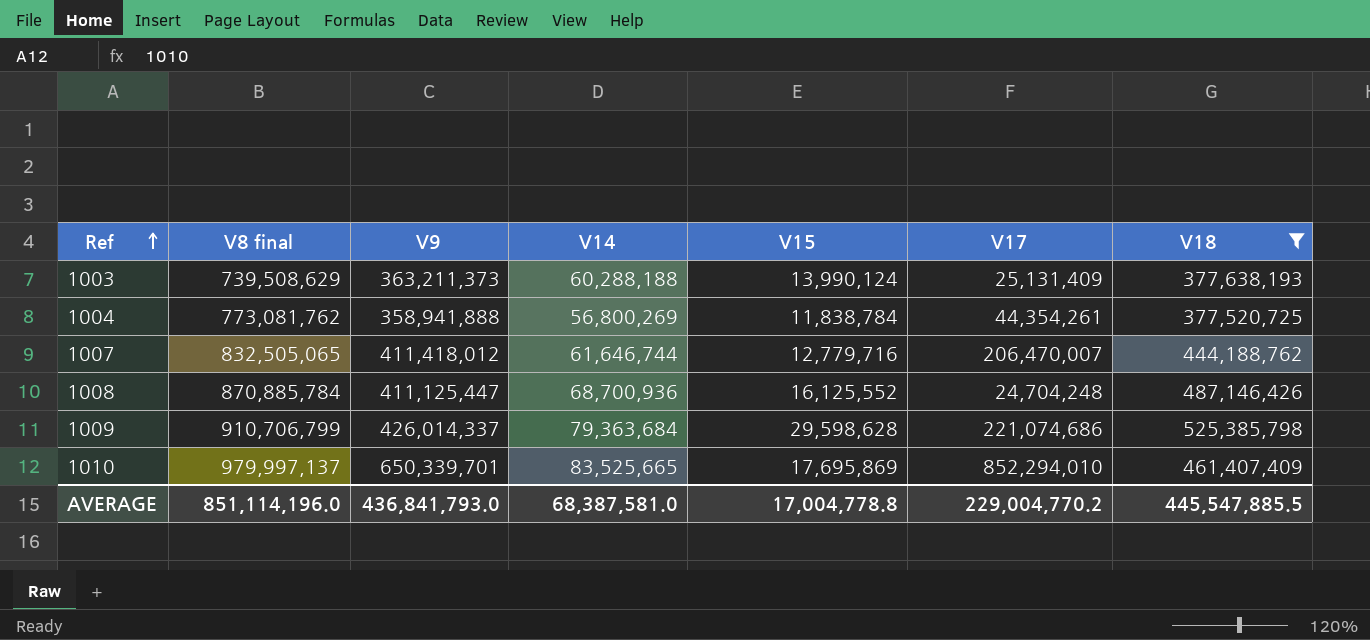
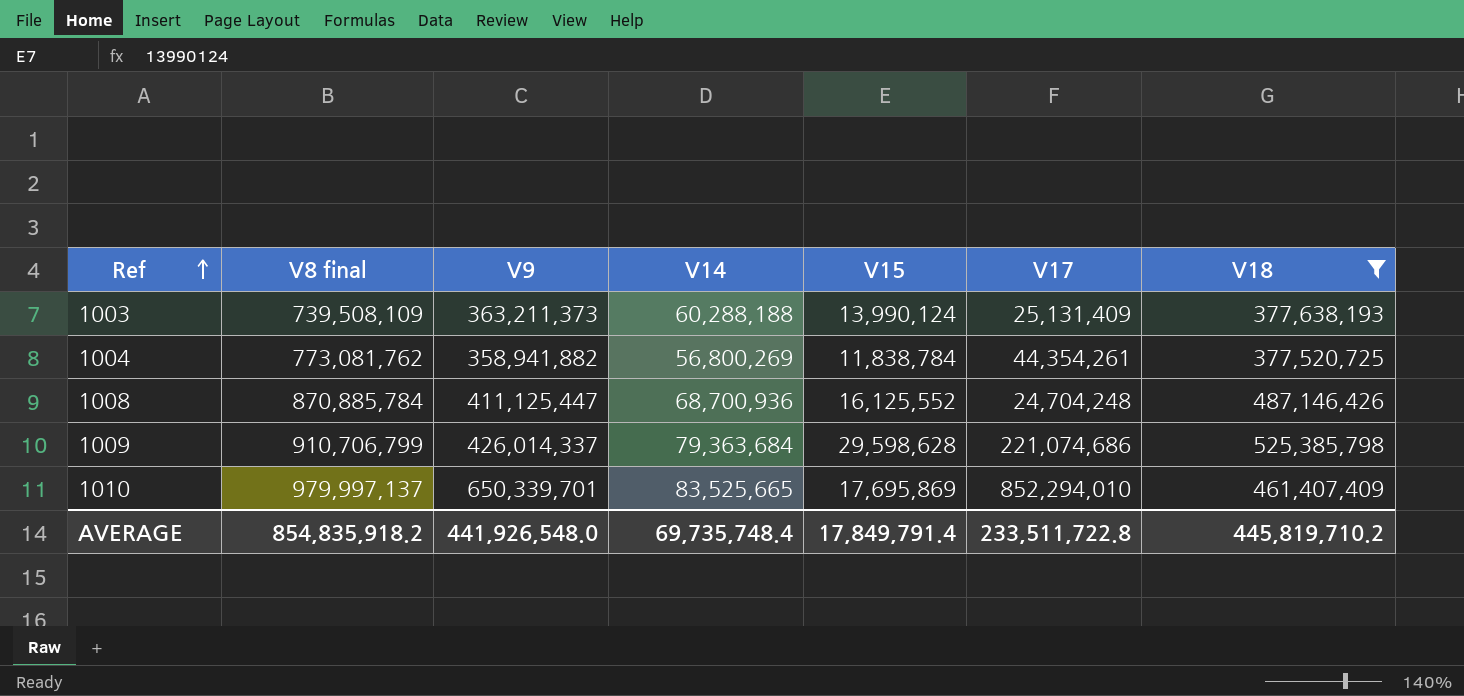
row 1007: 832,505,065 | 411,418,012 | 61,646,744 | 12,779,716 | 206,470,007 | 444,188,762 -> none
1003 | V8 final: 739,508,629 -> 739,508,109
1004 | V9: 358,941,888 -> 358,941,882
AVERAGE | V8 final: 851,114,196.0 -> 854,835,918.2
AVERAGE | V9: 436,841,793.0 -> 441,926,548.0
AVERAGE | V14: 68,387,581.0 -> 69,735,748.4
AVERAGE | V15: 17,004,778.8 -> 17,849,791.4
AVERAGE | V17: 229,004,770.2 -> 233,511,722.8
AVERAGE | V18: 445,547,885.5 -> 445,819,710.2

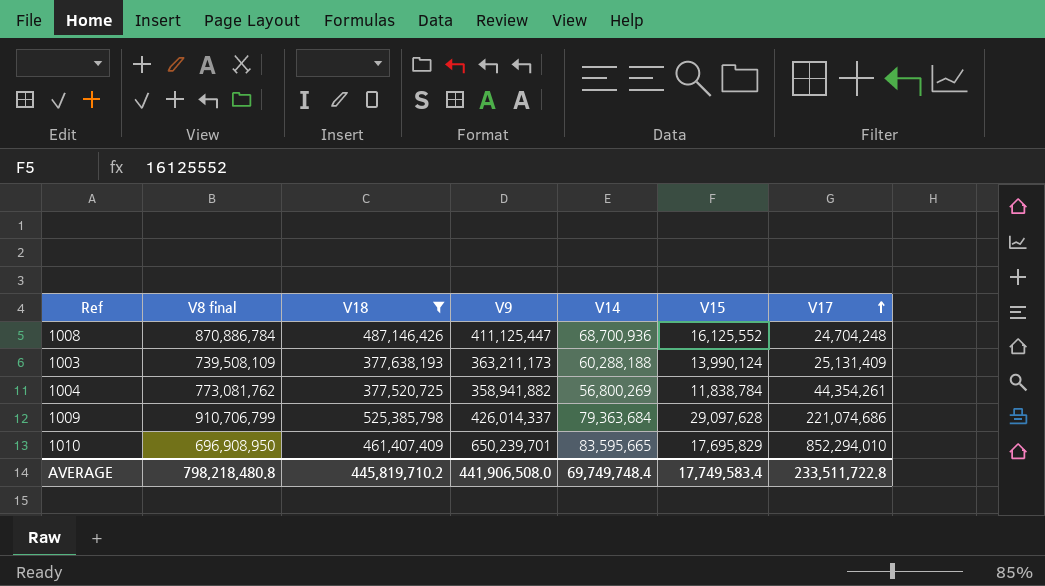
row order: Ref ascending -> V17 ascending
column V18 | position: 7 -> 3
1008 | V8 final: 870,885,784 -> 870,886,784
1003 | V9: 363,211,373 -> 363,211,173
1009 | V15: 29,598,628 -> 29,097,628
1010 | V8 final: 979,997,137 -> 696,908,950
1010 | V9: 650,339,701 -> 650,239,701
1010 | V14: 83,525,665 -> 83,595,665
1010 | V15: 17,695,869 -> 17,695,829
AVERAGE | V8 final: 854,835,918.2 -> 798,218,480.8
AVERAGE | V9: 441,926,548.0 -> 441,906,508.0
AVERAGE | V14: 69,735,748.4 -> 69,749,748.4
AVERAGE | V15: 17,849,791.4 -> 17,749,583.4

